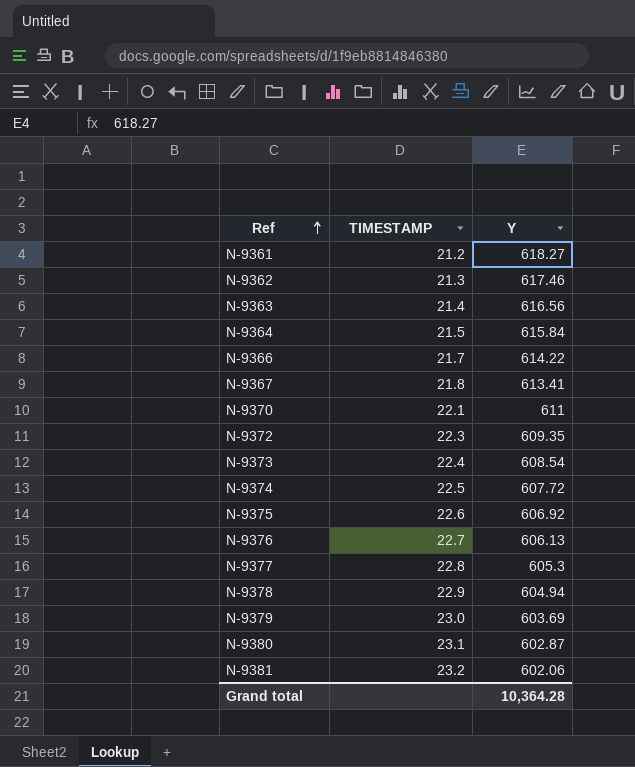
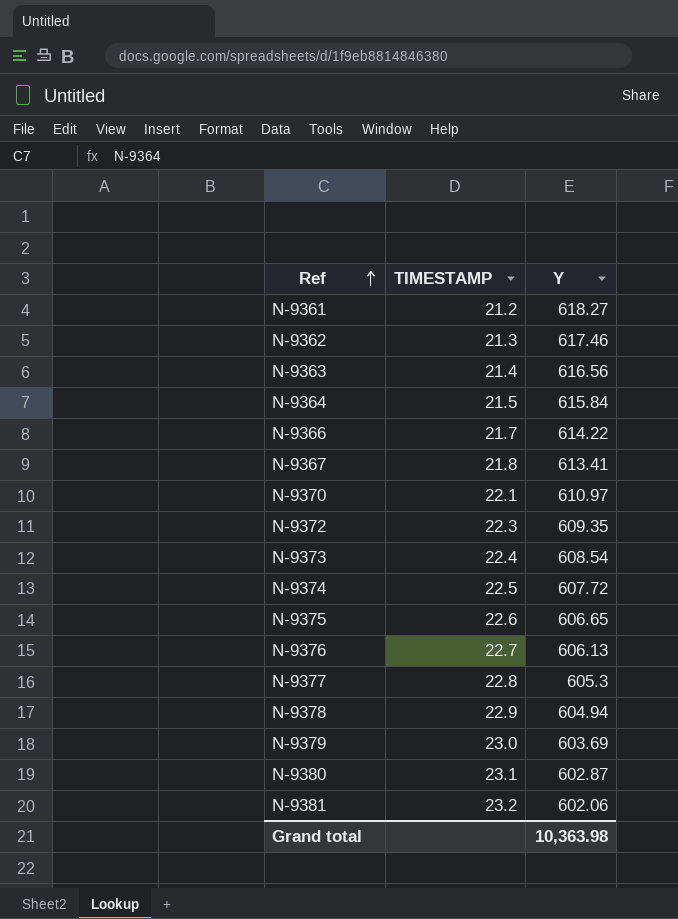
N-9370 | Y: 611 -> 610.97
N-9375 | Y: 606.92 -> 606.65
Grand total | Y: 10,364.28 -> 10,363.98

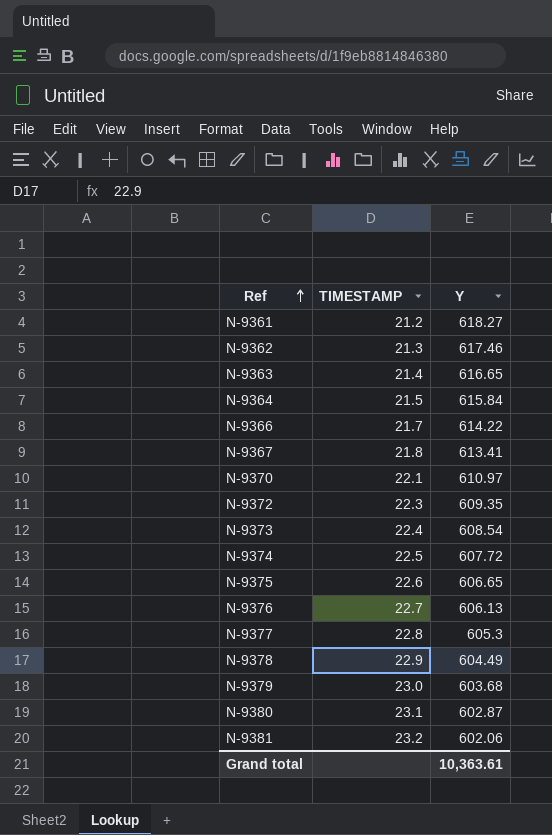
N-9363 | Y: 616.56 -> 616.65
N-9378 | Y: 604.94 -> 604.49
N-9379 | Y: 603.69 -> 603.68
Grand total | Y: 10,363.98 -> 10,363.61

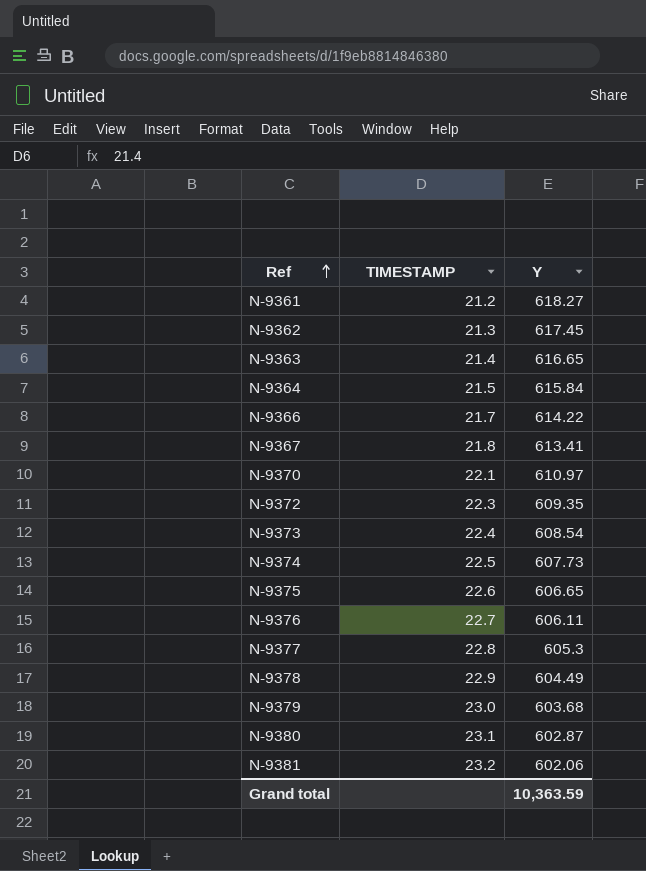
N-9362 | Y: 617.46 -> 617.45
N-9374 | Y: 607.72 -> 607.73
N-9376 | Y: 606.13 -> 606.11
Grand total | Y: 10,363.61 -> 10,363.59

